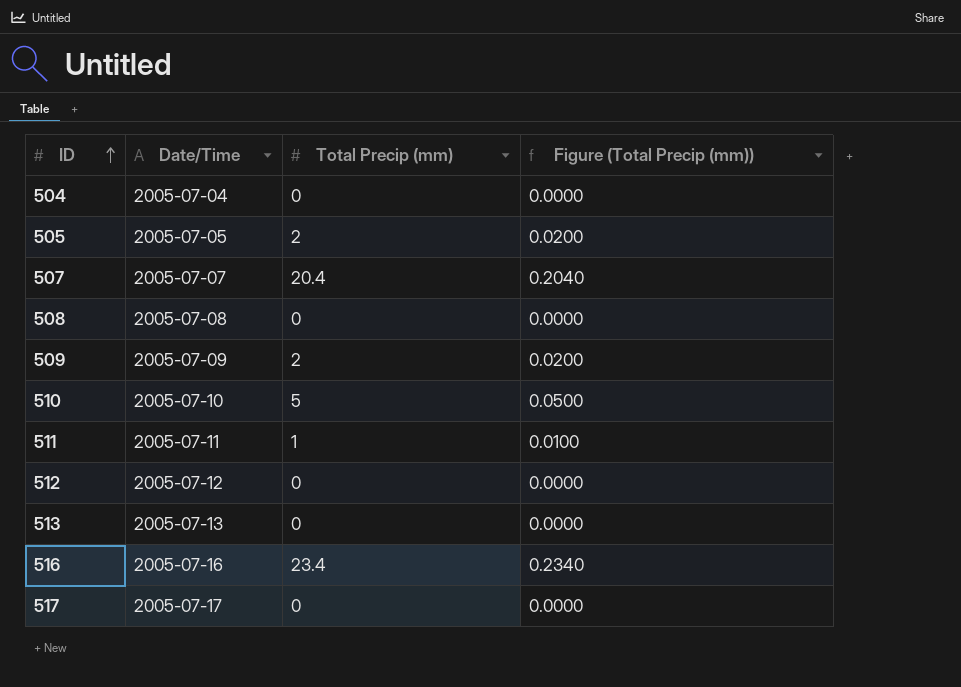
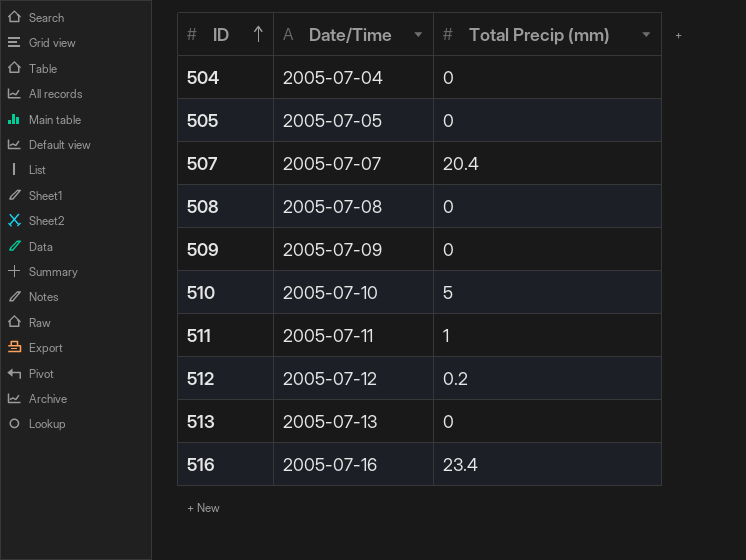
column Figure (Total Precip (mm)) | formula: [Total Precip (mm)] * 0.01 -> none
row 517: 2005-07-17 | 0 | 0.0000 -> none
505 | Total Precip (mm): 2 -> 0
509 | Total Precip (mm): 2 -> 0
512 | Total Precip (mm): 0 -> 0.2

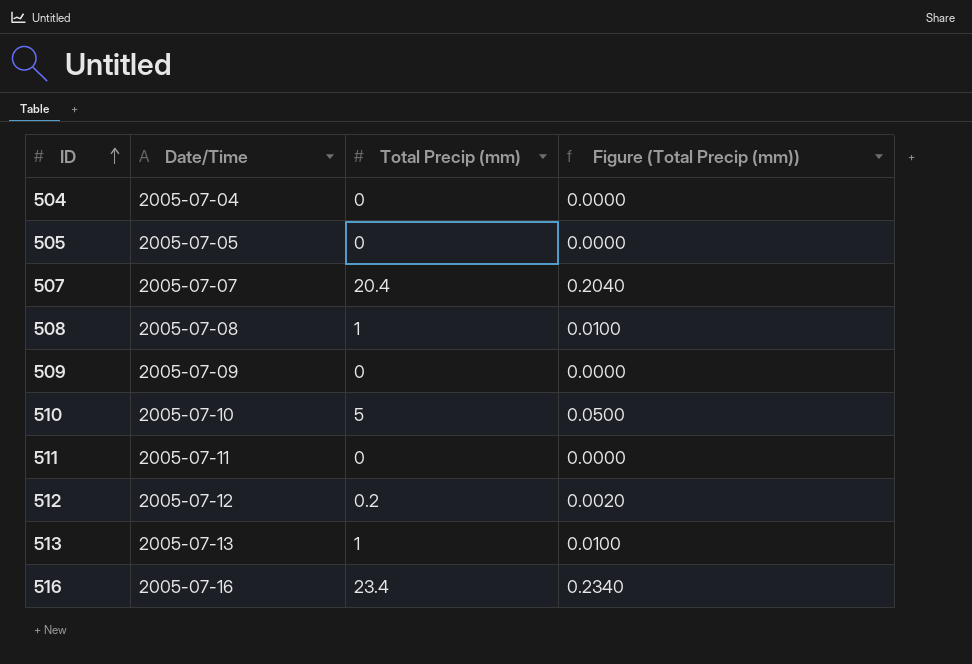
column Figure (Total Precip (mm)) | formula: none -> [Total Precip (mm)] * 0.01
508 | Total Precip (mm): 0 -> 1
511 | Total Precip (mm): 1 -> 0
513 | Total Precip (mm): 0 -> 1

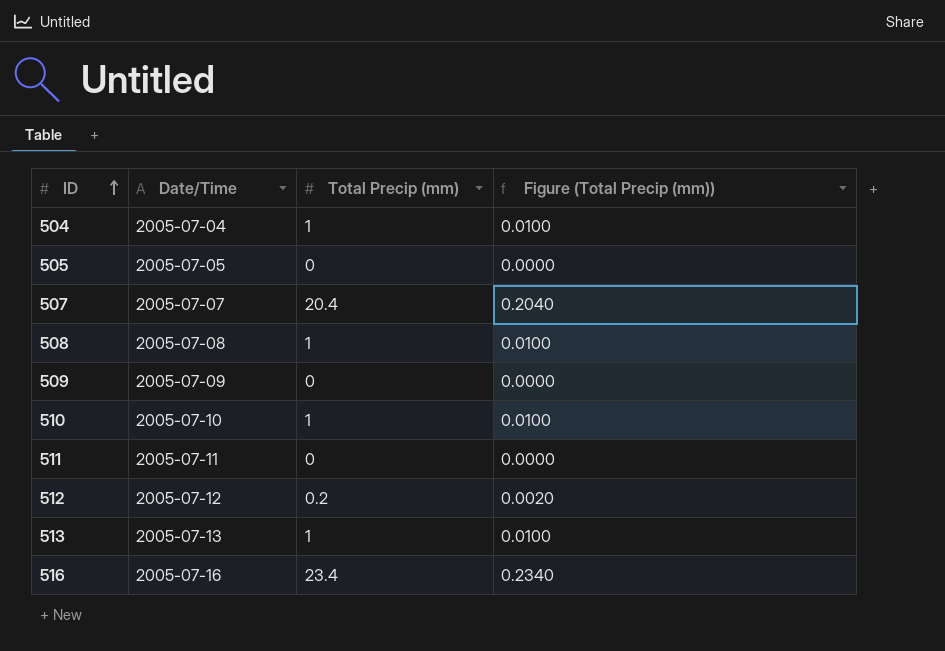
504 | Total Precip (mm): 0 -> 1
504 | Figure (Total Precip (mm)): 0.0000 -> 0.0100
510 | Total Precip (mm): 5 -> 1
510 | Figure (Total Precip (mm)): 0.0500 -> 0.0100

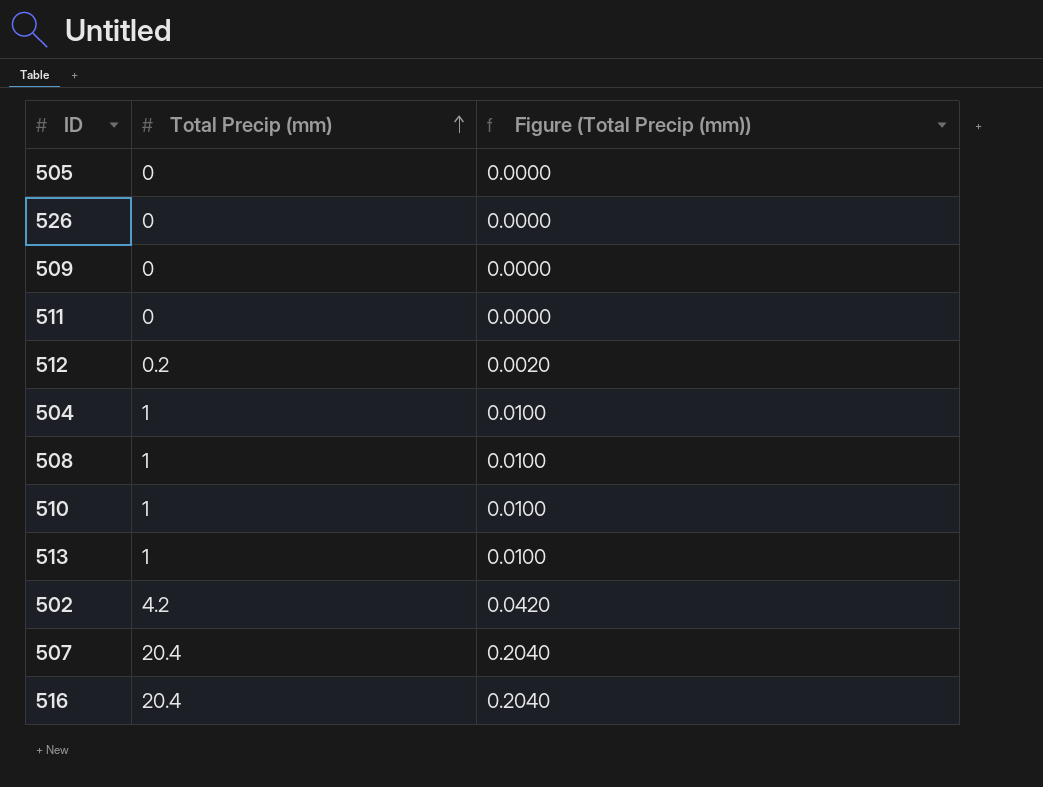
row order: ID ascending -> Total Precip (mm) ascending
column Date/Time | position: 2 -> none
row 526: none -> 0 | 0.0000
row 502: none -> 4.2 | 0.0420
516 | Total Precip (mm): 23.4 -> 20.4
516 | Figure (Total Precip (mm)): 0.2340 -> 0.2040

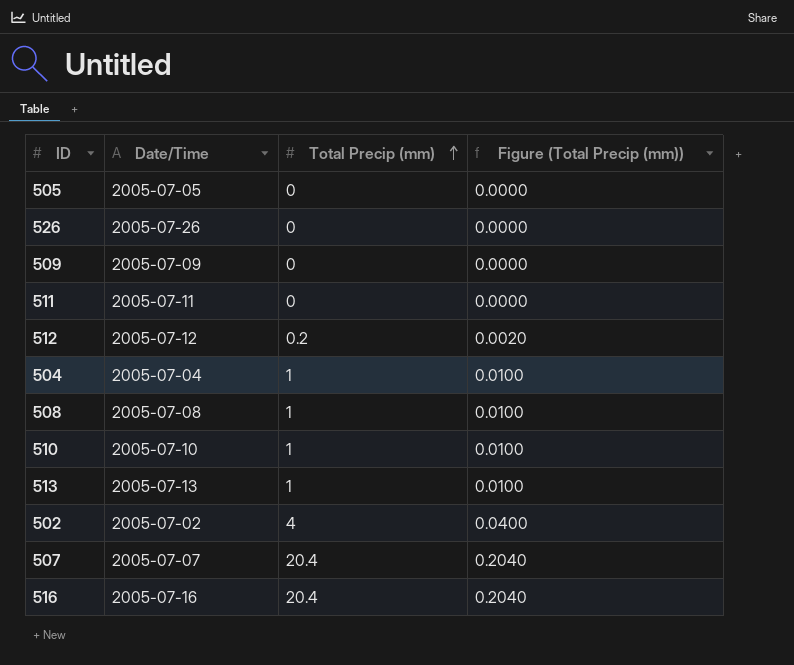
column Date/Time | position: none -> 2
502 | Total Precip (mm): 4.2 -> 4
502 | Figure (Total Precip (mm)): 0.0420 -> 0.0400

